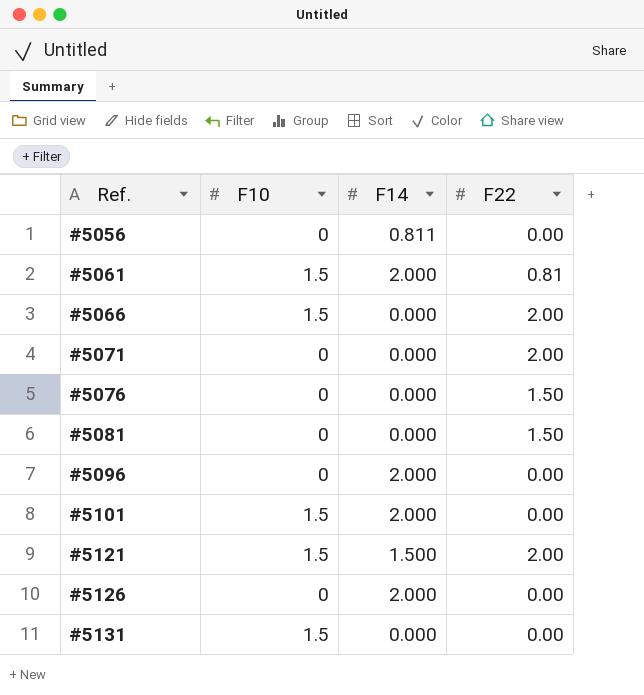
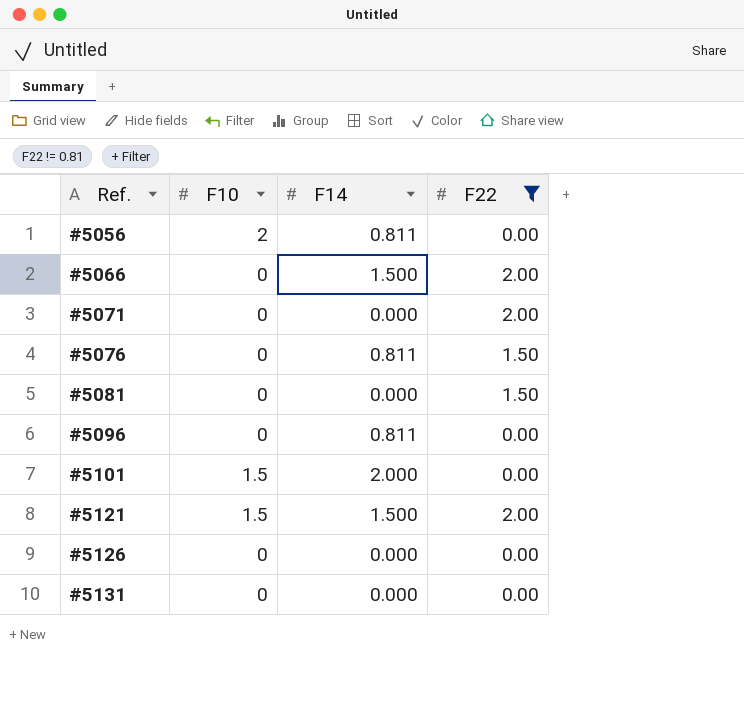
filter: none -> F22 != 0.81
#5056 | F10: 0 -> 2
#5066 | F10: 1.5 -> 0
#5066 | F14: 0.000 -> 1.500
#5076 | F14: 0.000 -> 0.811
#5096 | F14: 2.000 -> 0.811
#5126 | F14: 2.000 -> 0.000
#5131 | F10: 1.5 -> 0

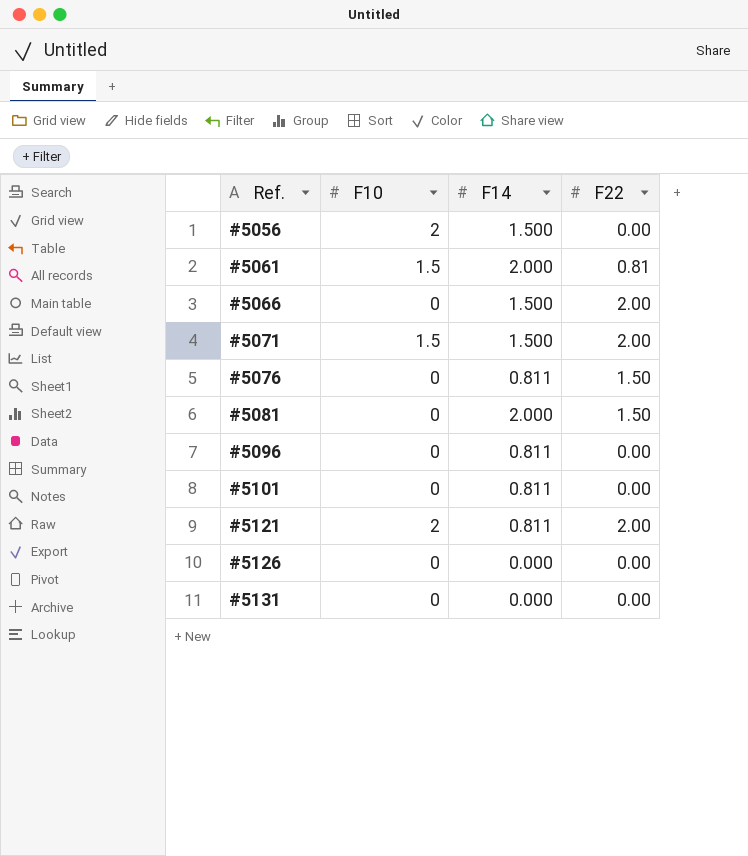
filter: F22 != 0.81 -> none
#5056 | F14: 0.811 -> 1.500
#5071 | F10: 0 -> 1.5
#5071 | F14: 0.000 -> 1.500
#5081 | F14: 0.000 -> 2.000
#5101 | F10: 1.5 -> 0
#5101 | F14: 2.000 -> 0.811
#5121 | F10: 1.5 -> 2
#5121 | F14: 1.500 -> 0.811

